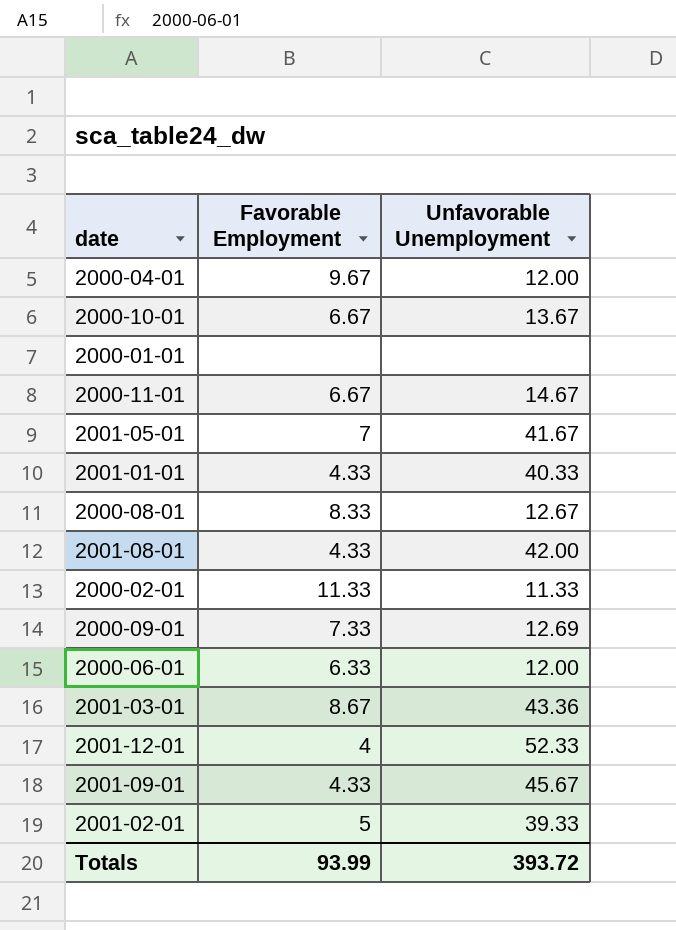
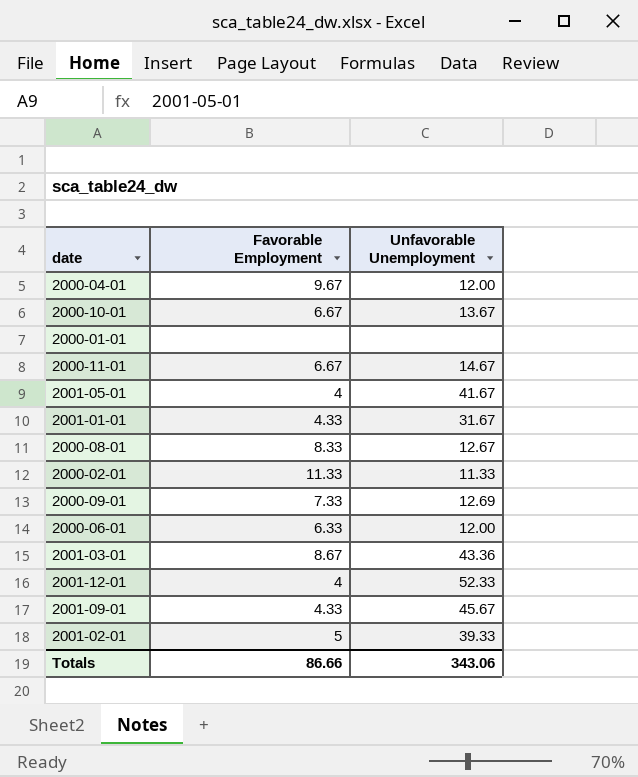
row 2001-08-01: 4.33 | 42.00 -> none
2001-05-01 | Favorable Employment: 7 -> 4
2001-01-01 | Unfavorable Unemployment: 40.33 -> 31.67
Totals | Favorable Employment: 93.99 -> 86.66
Totals | Unfavorable Unemployment: 393.72 -> 343.06

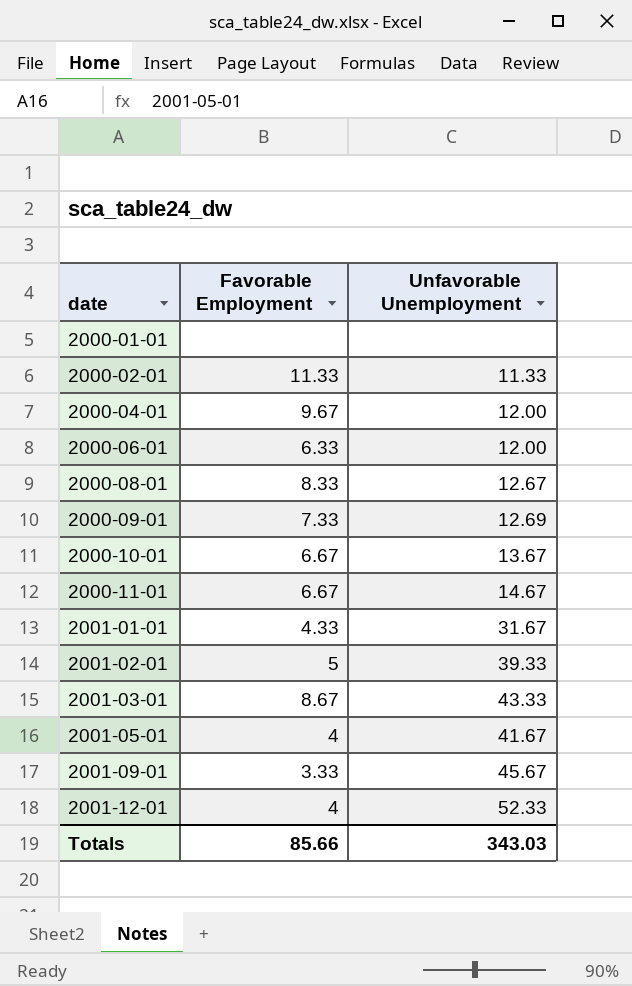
row order: none -> date ascending
2001-03-01 | Unfavorable Unemployment: 43.36 -> 43.33
2001-09-01 | Favorable Employment: 4.33 -> 3.33
Totals | Favorable Employment: 86.66 -> 85.66
Totals | Unfavorable Unemployment: 343.06 -> 343.03

